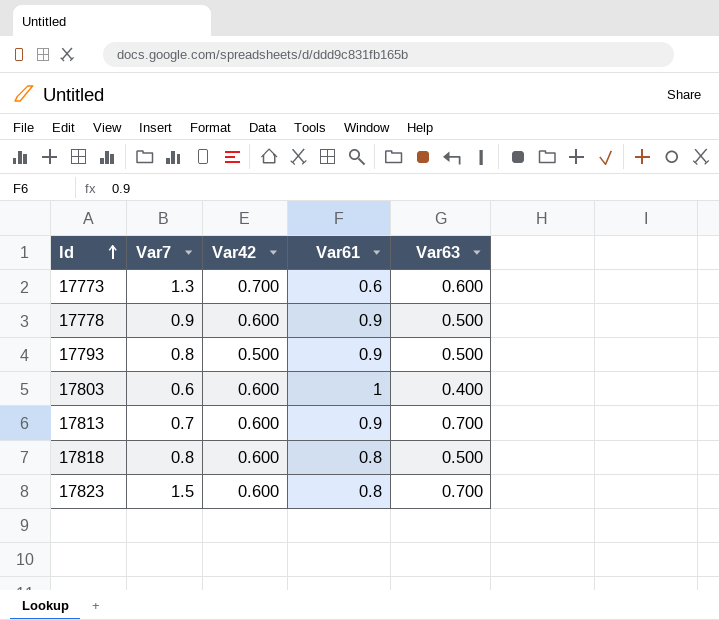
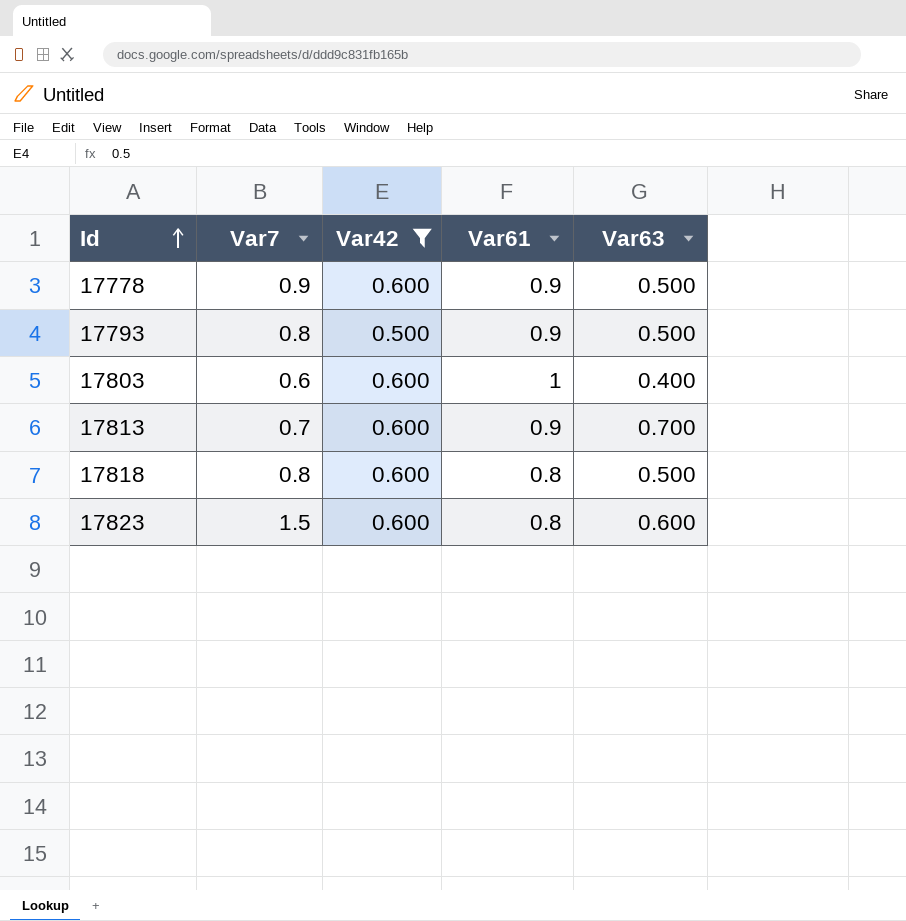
filter: none -> Var42 != 0.700
17823 | Var63: 0.700 -> 0.600

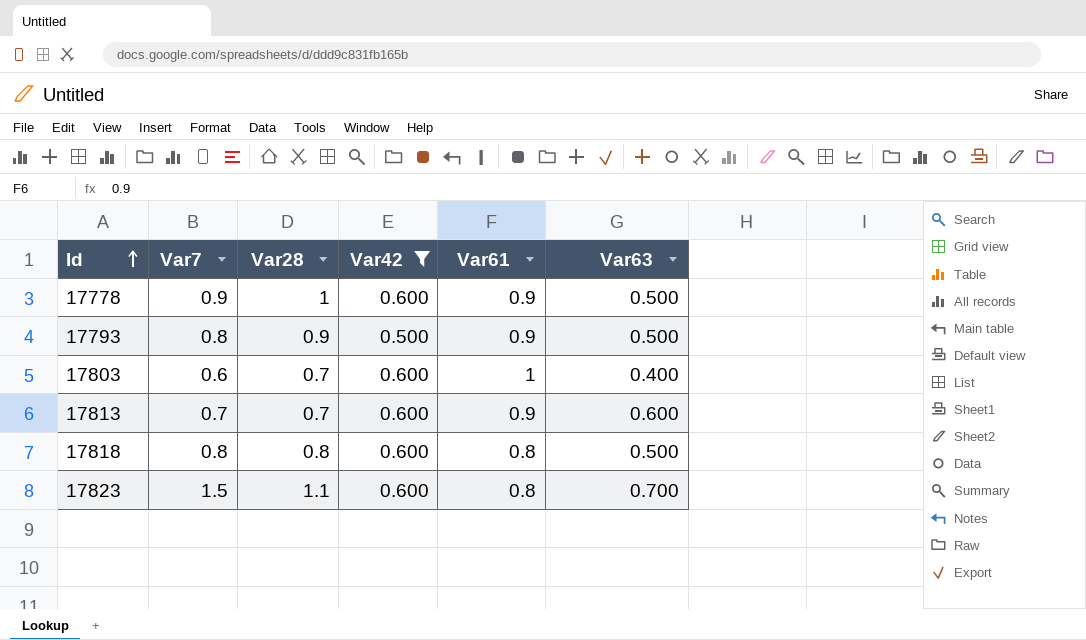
column Var28 | position: none -> 3
17813 | Var63: 0.700 -> 0.600
17823 | Var63: 0.600 -> 0.700

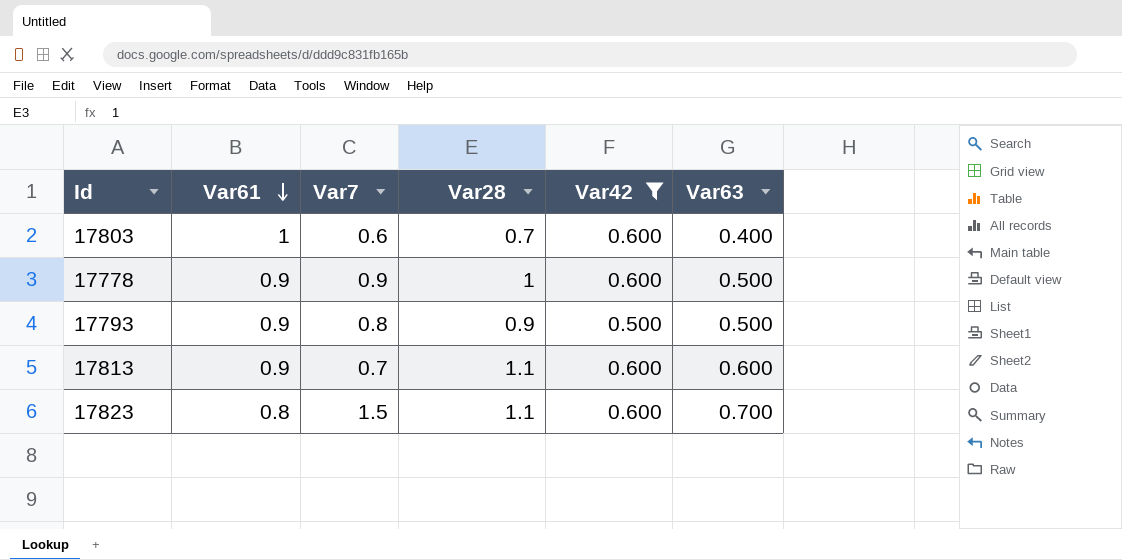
row order: Id ascending -> Var61 descending
column Var61 | position: 5 -> 2
row 17818: 0.8 | 0.8 | 0.600 | 0.8 | 0.500 -> none
17813 | Var28: 0.7 -> 1.1

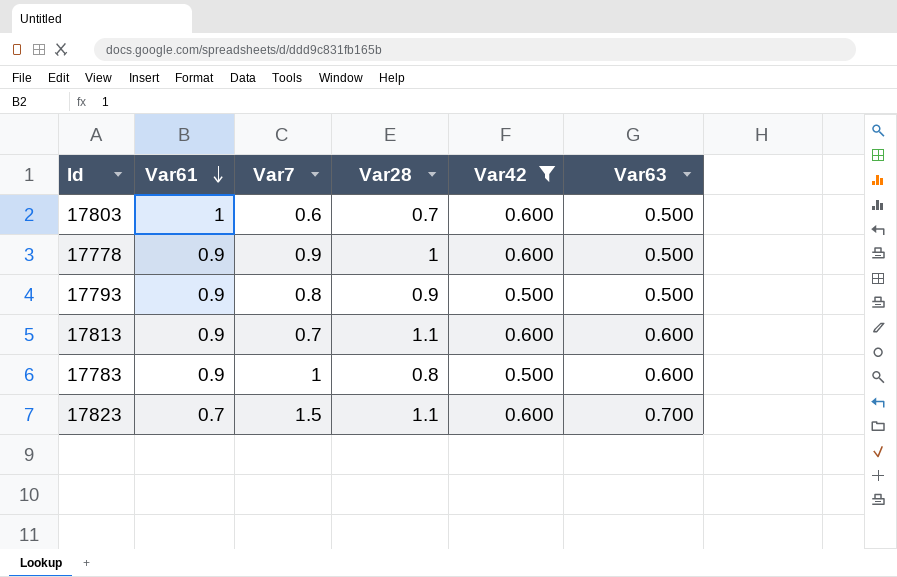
17803 | Var63: 0.400 -> 0.500
row 17783: none -> 0.9 | 1 | 0.8 | 0.500 | 0.600
17823 | Var61: 0.8 -> 0.7

